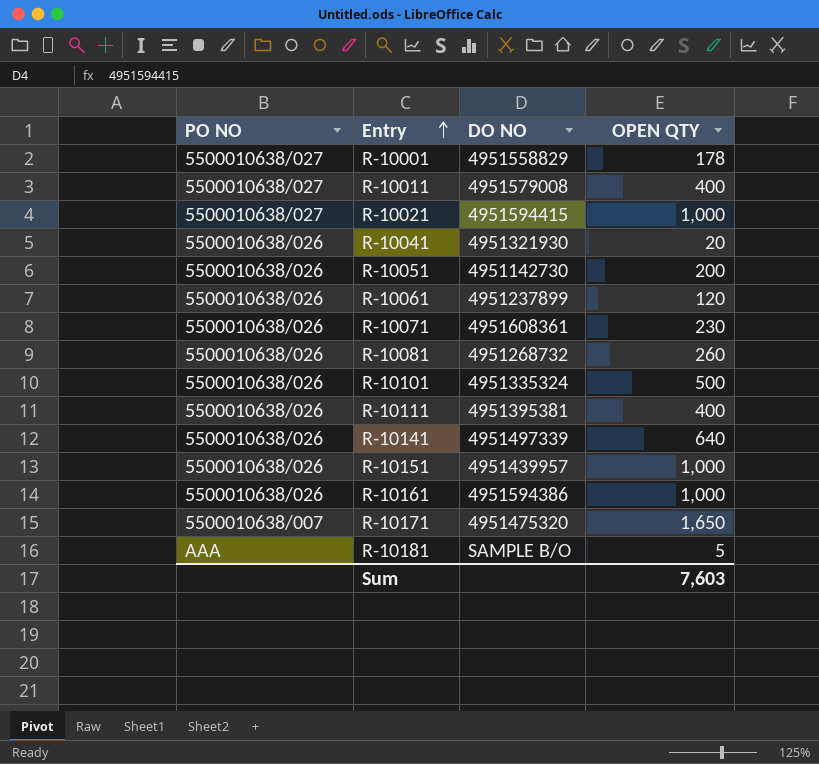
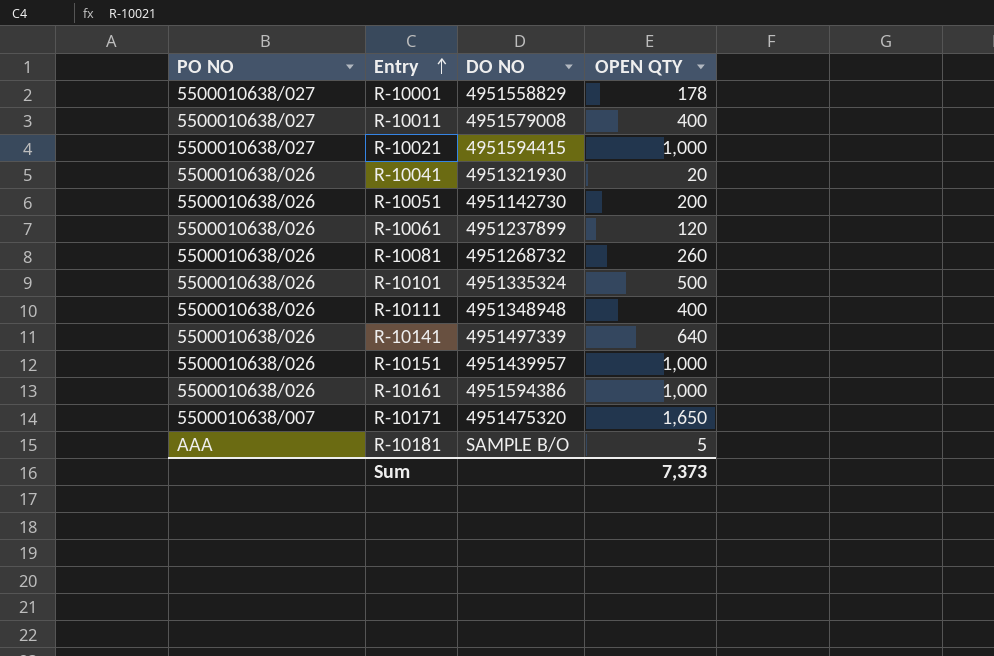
row R-10071: 5500010638/026 | 4951608361 | 230 -> none
R-10111 | DO NO: 4951395381 -> 4951348948
Sum | OPEN QTY: 7,603 -> 7,373

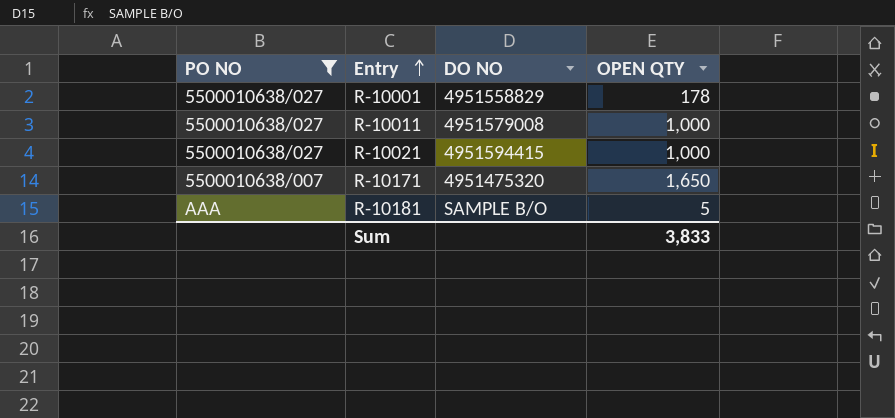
filter: none -> PO NO != 5500010638/026
R-10011 | OPEN QTY: 400 -> 1,000
Sum | OPEN QTY: 7,373 -> 3,833

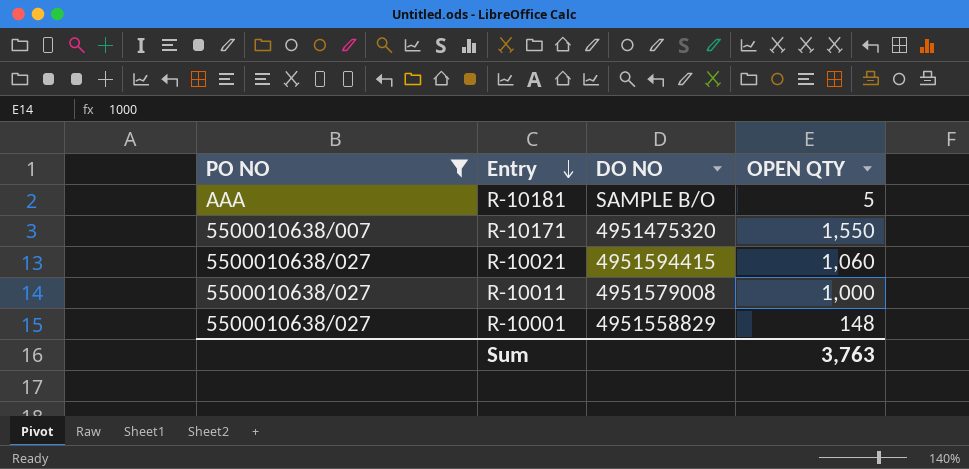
row order: Entry ascending -> Entry descending
R-10171 | OPEN QTY: 1,650 -> 1,550
R-10021 | OPEN QTY: 1,000 -> 1,060
R-10001 | OPEN QTY: 178 -> 148
Sum | OPEN QTY: 3,833 -> 3,763

